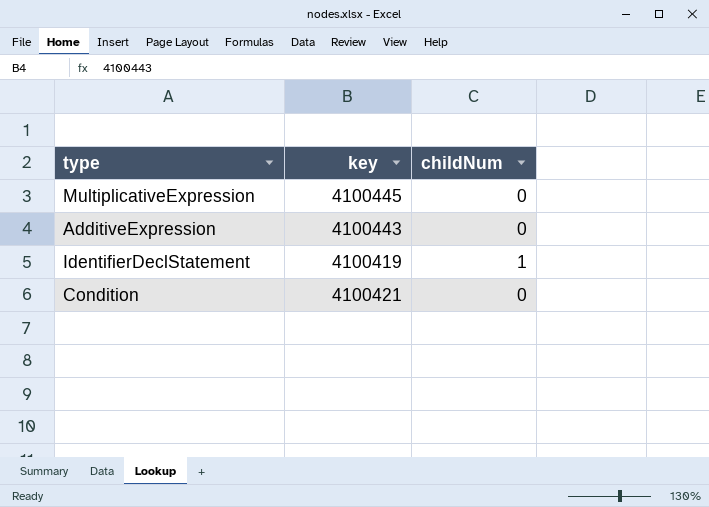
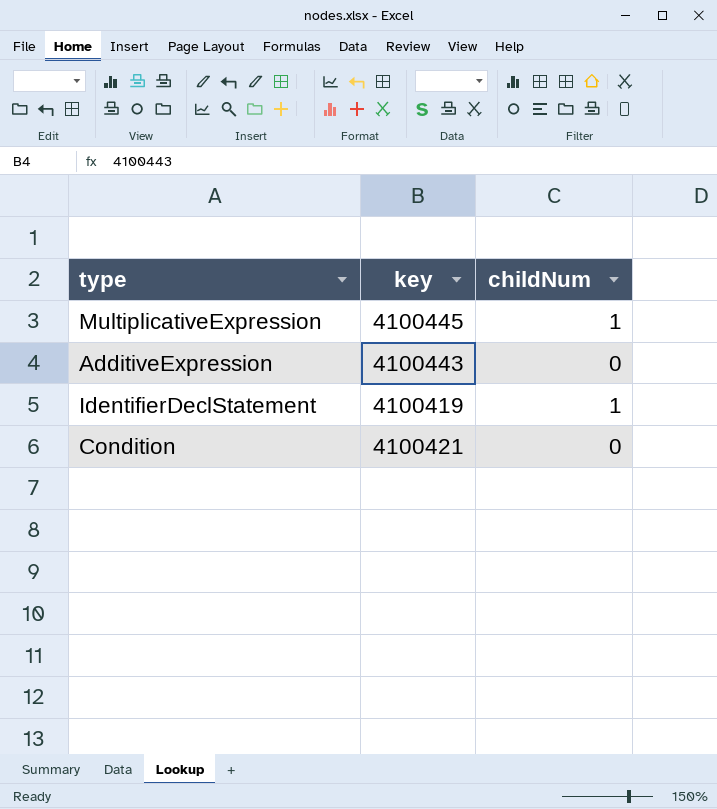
MultiplicativeExpression | childNum: 0 -> 1

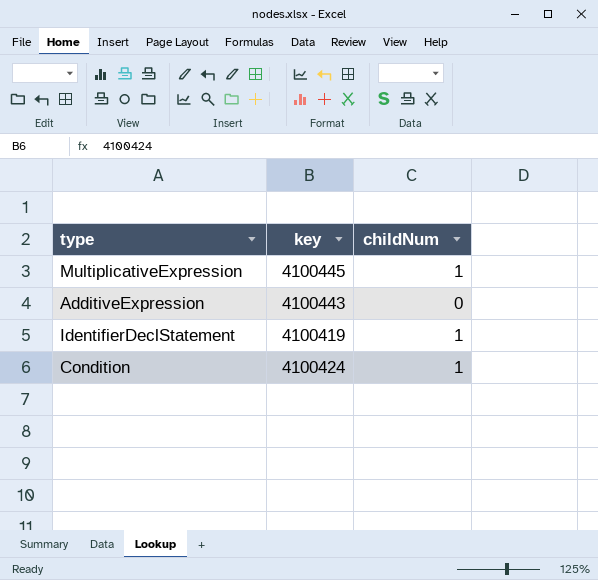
Condition | key: 4100421 -> 4100424
Condition | childNum: 0 -> 1

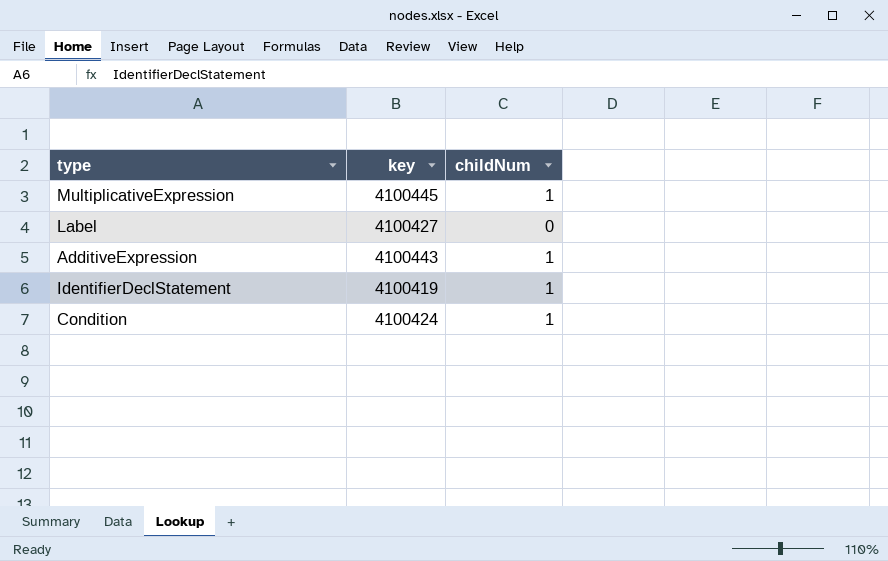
row Label: none -> 4100427 | 0
AdditiveExpression | childNum: 0 -> 1

